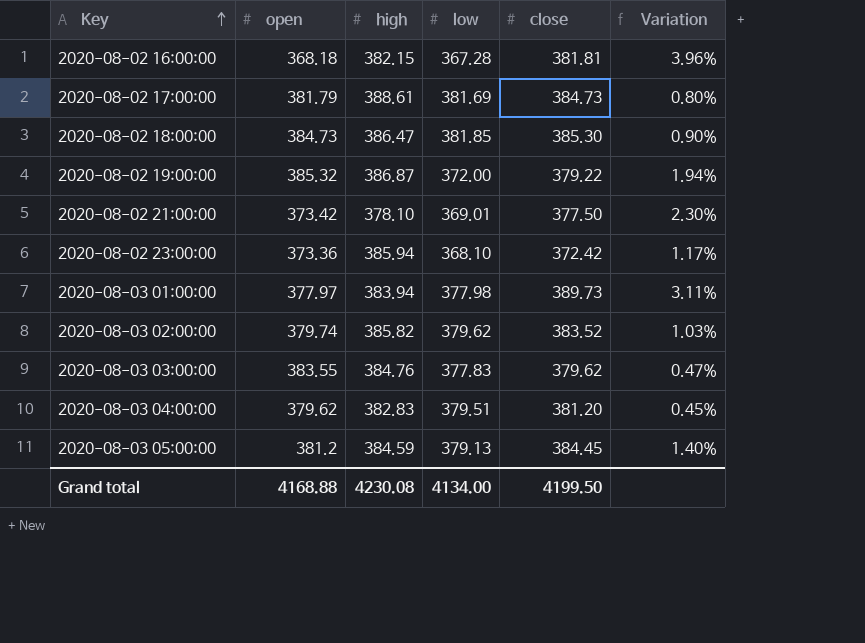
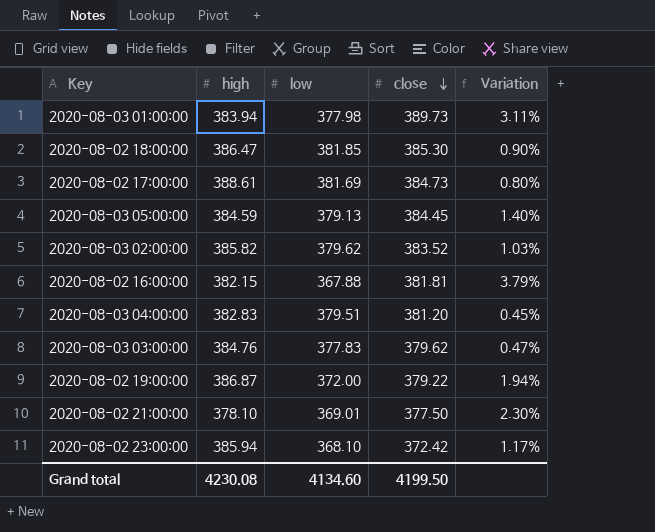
row order: Key ascending -> close descending
column open | position: 2 -> none
2020-08-02 16:00:00 | low: 367.28 -> 367.88
2020-08-02 16:00:00 | Variation: 3.96% -> 3.79%
Grand total | low: 4134.00 -> 4134.60

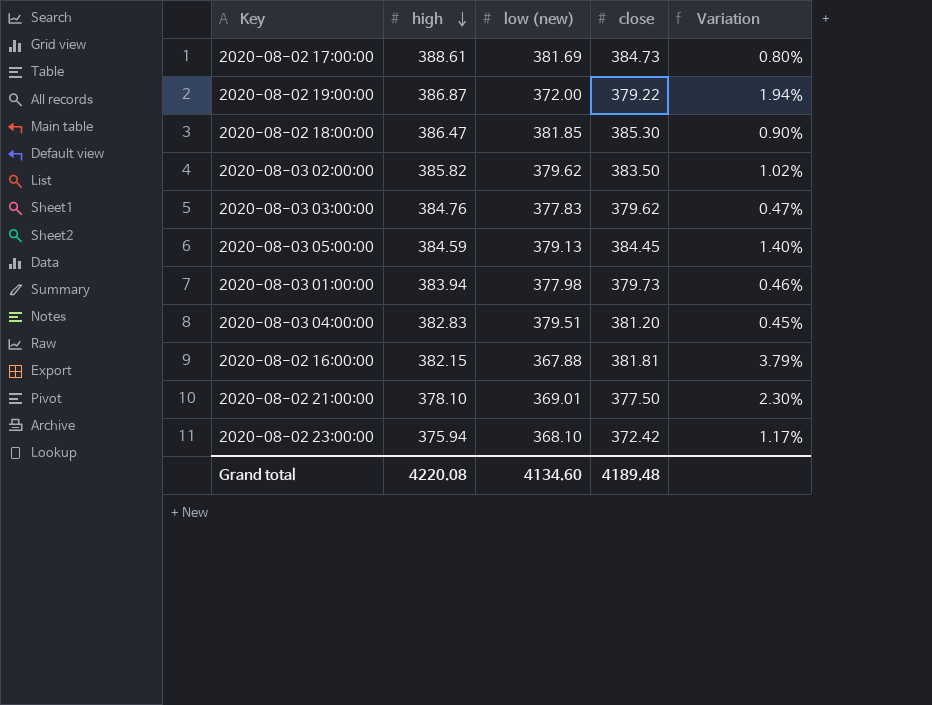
row order: close descending -> high descending
column name: low -> low (new)
2020-08-03 02:00:00 | close: 383.52 -> 383.50
2020-08-03 02:00:00 | Variation: 1.03% -> 1.02%
2020-08-03 01:00:00 | close: 389.73 -> 379.73
2020-08-03 01:00:00 | Variation: 3.11% -> 0.46%
2020-08-02 23:00:00 | high: 385.94 -> 375.94
Grand total | high: 4230.08 -> 4220.08
Grand total | close: 4199.50 -> 4189.48

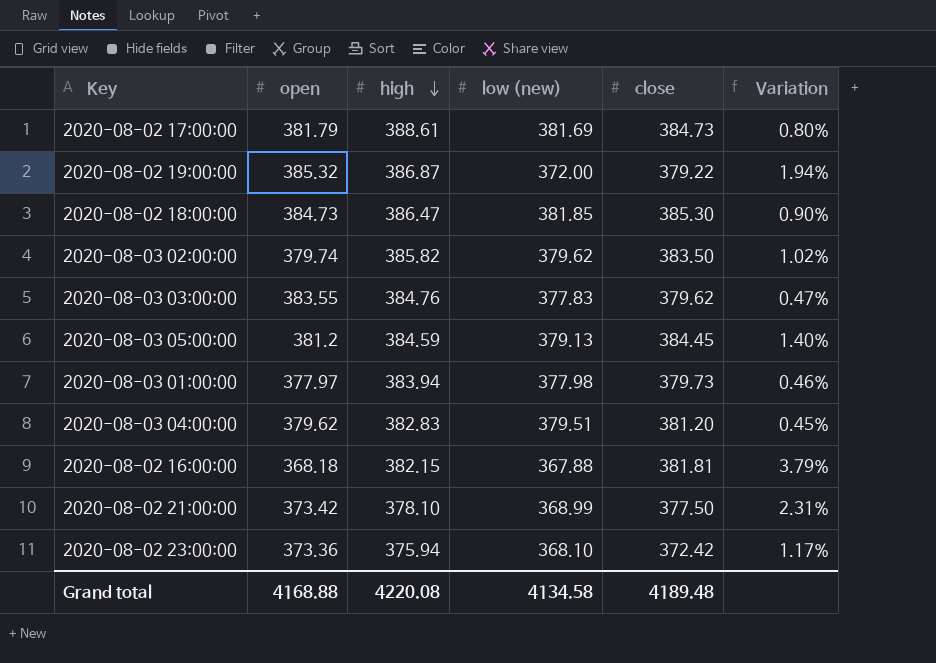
column open | position: none -> 2
2020-08-02 21:00:00 | low (new): 369.01 -> 368.99
2020-08-02 21:00:00 | Variation: 2.30% -> 2.31%
Grand total | low (new): 4134.60 -> 4134.58

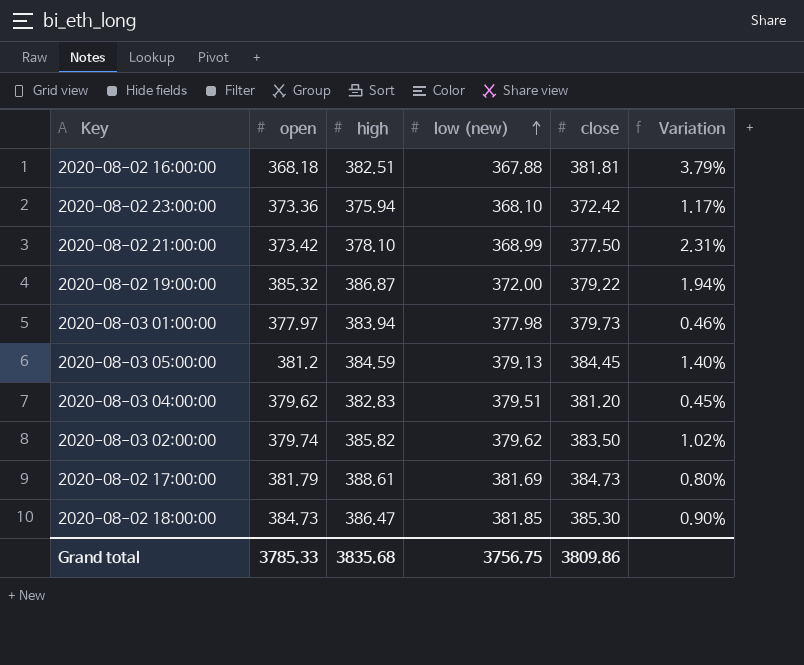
row order: high descending -> low (new) ascending
row 2020-08-03 03:00:00: 383.55 | 384.76 | 377.83 | 379.62 | 0.47% -> none
2020-08-02 16:00:00 | high: 382.15 -> 382.51
Grand total | open: 4168.88 -> 3785.33
Grand total | high: 4220.08 -> 3835.68
Grand total | low (new): 4134.58 -> 3756.75
Grand total | close: 4189.48 -> 3809.86

